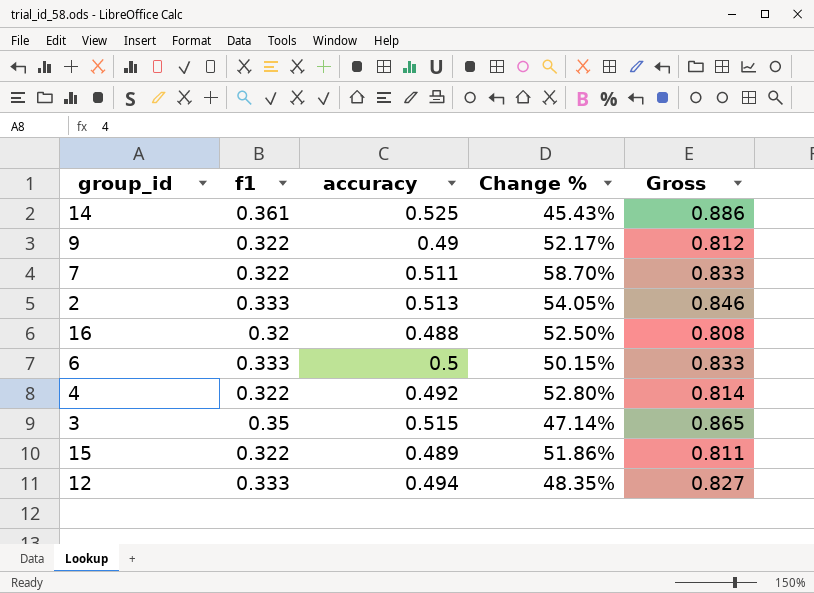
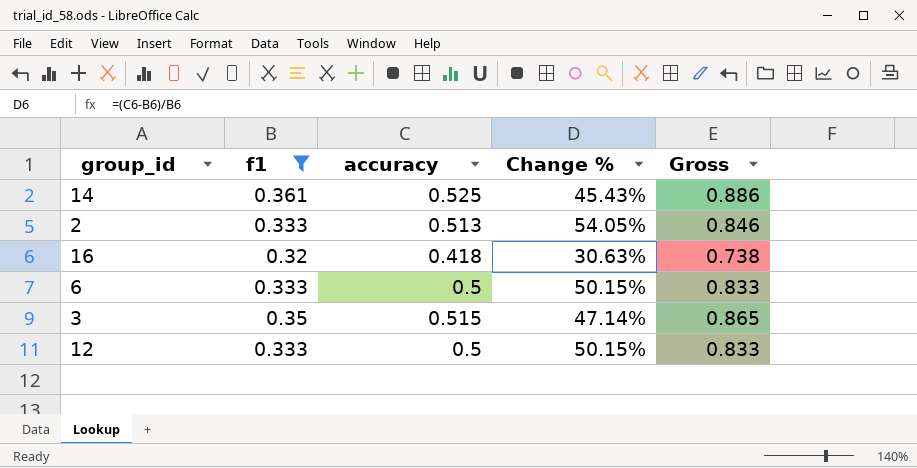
filter: none -> f1 != 0.322
16 | accuracy: 0.488 -> 0.418
16 | Change %: 52.50% -> 30.63%
16 | Gross: 0.808 -> 0.738
12 | accuracy: 0.494 -> 0.5
12 | Change %: 48.35% -> 50.15%
12 | Gross: 0.827 -> 0.833

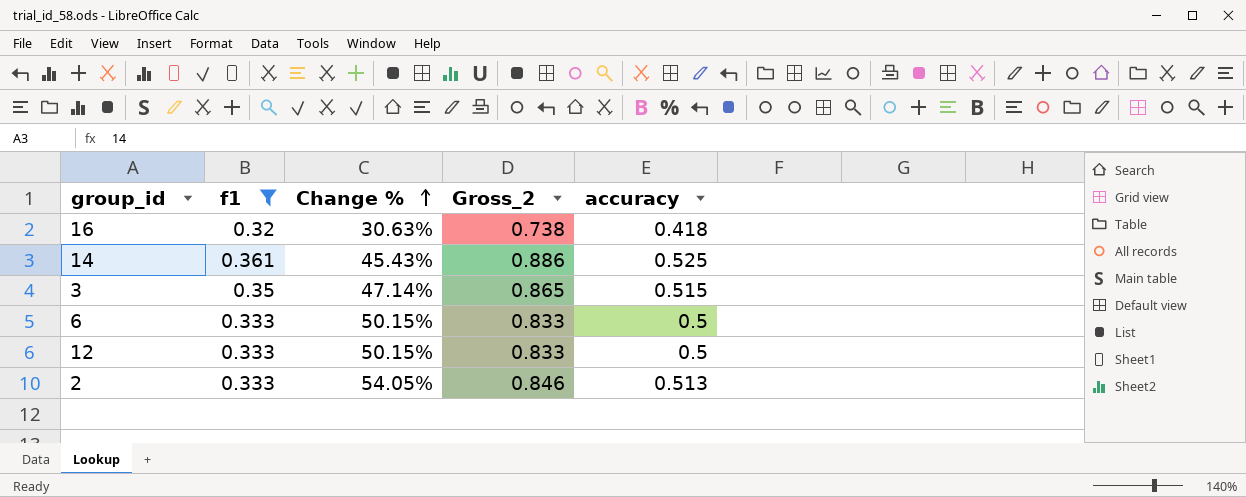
row order: none -> Change % ascending
column name: Gross -> Gross_2
column accuracy | position: 3 -> 5

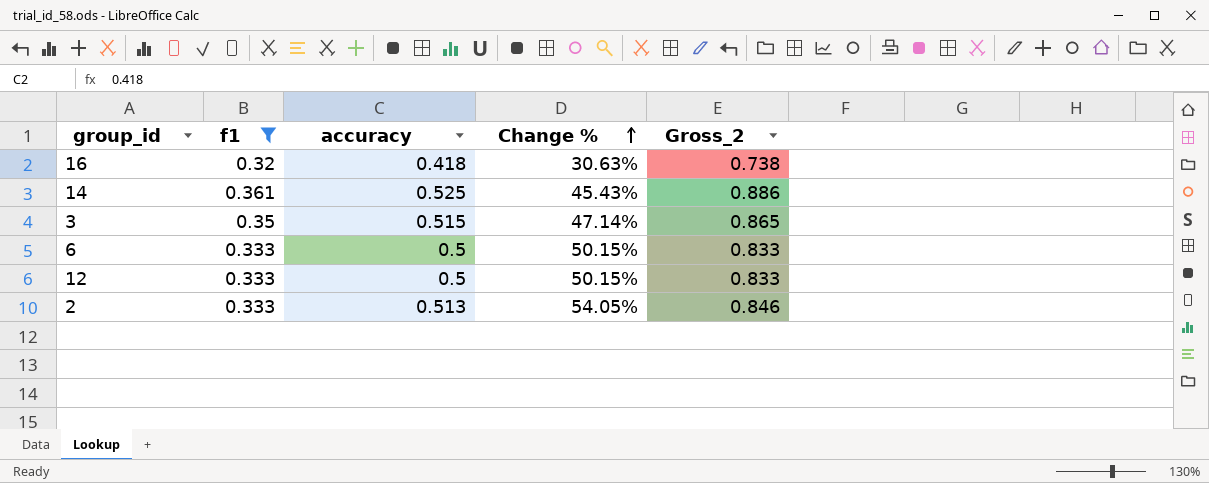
column accuracy | position: 5 -> 3

